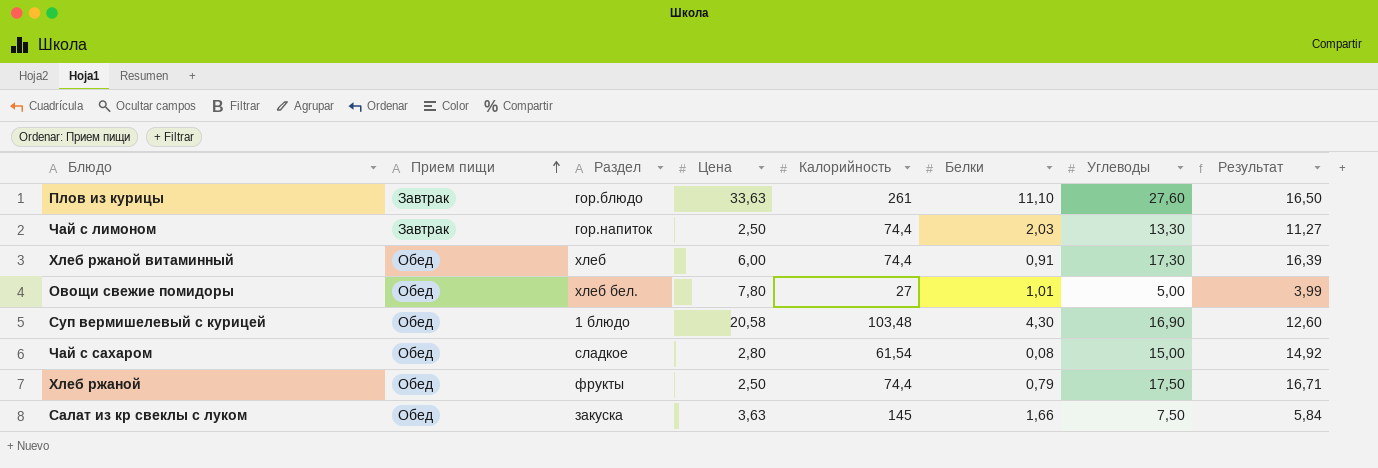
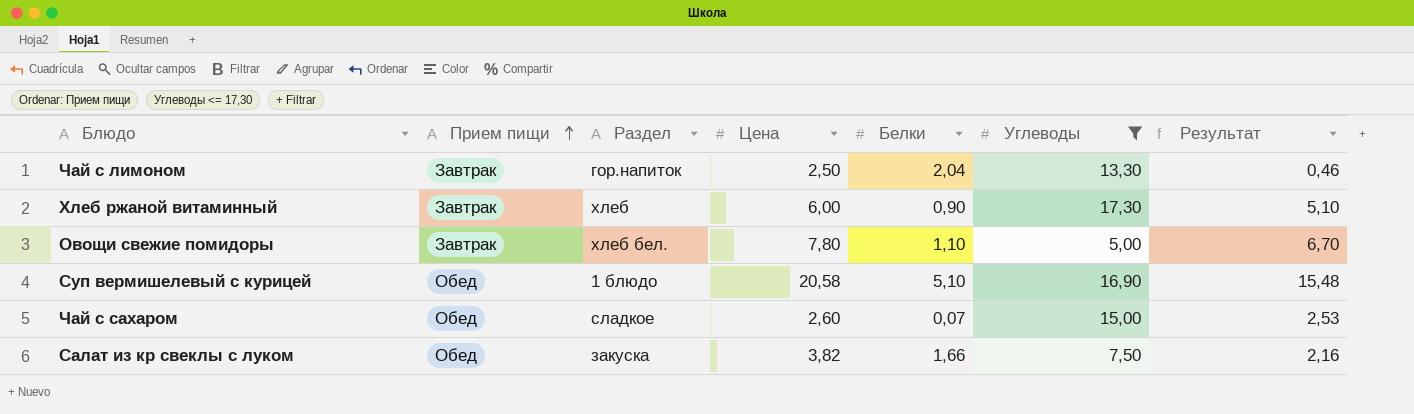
filter: none -> Углеводы <= 17,30
column Калорийность | position: 5 -> none
column Результат | formula: [Углеводы] - [Белки] -> [Цена] - [Белки]
Чай с лимоном | Белки: 2,03 -> 2,04
Хлеб ржаной витаминный | Прием пищи: Обед -> Завтрак
Хлеб ржаной витаминный | Белки: 0,91 -> 0,90
Овощи свежие помидоры | Прием пищи: Обед -> Завтрак
Овощи свежие помидоры | Белки: 1,01 -> 1,10
Суп вермишелевый с курицей | Белки: 4,30 -> 5,10
Чай с сахаром | Цена: 2,80 -> 2,60
Чай с сахаром | Белки: 0,08 -> 0,07
Салат из кр свеклы с луком | Цена: 3,63 -> 3,82

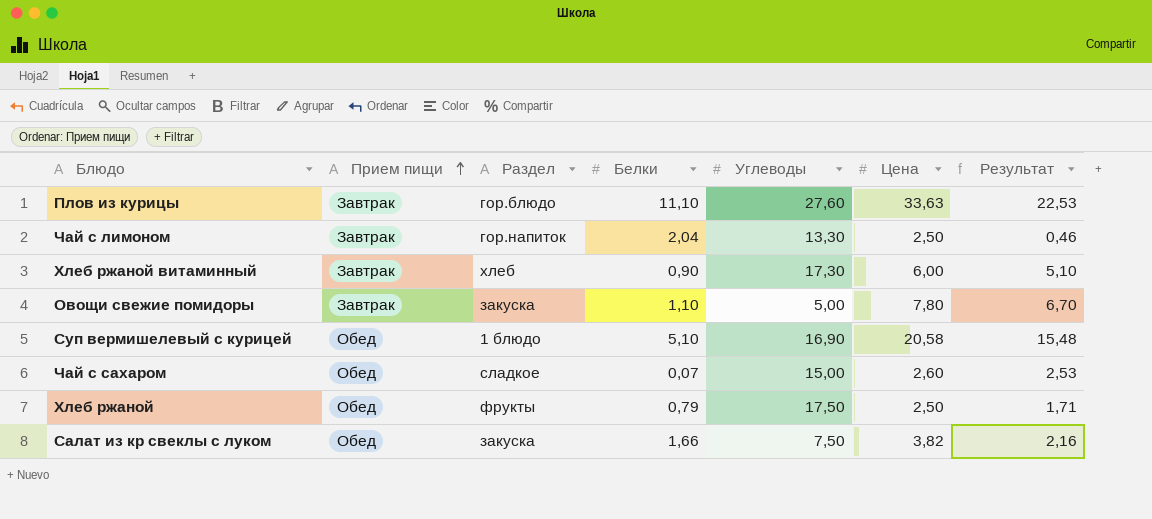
filter: Углеводы <= 17,30 -> none
column Цена | position: 4 -> 6
Овощи свежие помидоры | Раздел: хлеб бел. -> закуска

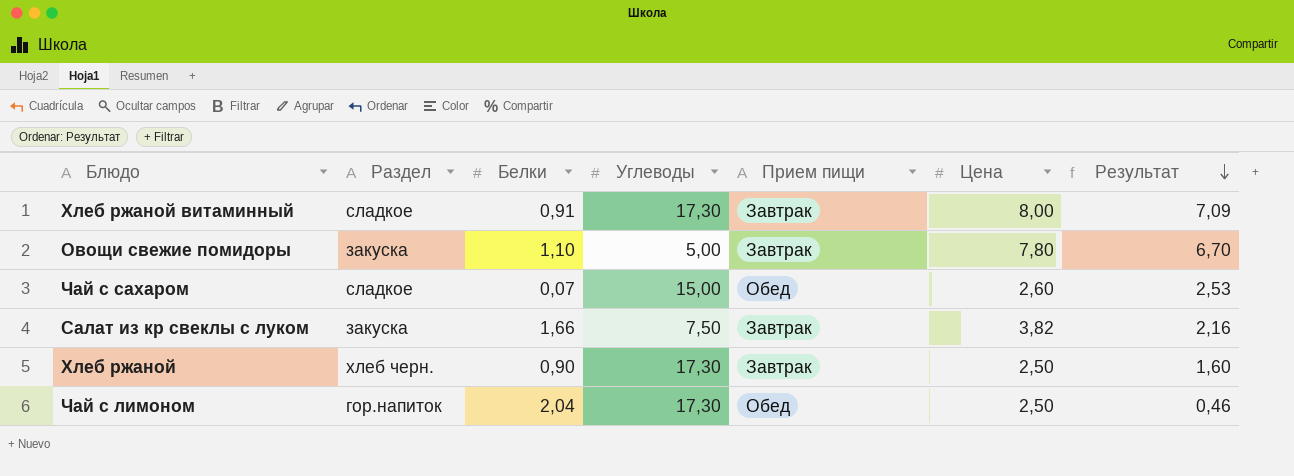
row order: Прием пищи ascending -> Результат descending
column Прием пищи | position: 2 -> 5
row Плов из курицы: Завтрак | гор.блюдо | 11,10 | 27,60 | 33,63 | 22,53 -> none
row Суп вермишелевый с курицей: Обед | 1 блюдо | 5,10 | 16,90 | 20,58 | 15,48 -> none
Хлеб ржаной витаминный | Раздел: хлеб -> сладкое
Хлеб ржаной витаминный | Белки: 0,90 -> 0,91
Хлеб ржаной витаминный | Цена: 6,00 -> 8,00
Хлеб ржаной витаминный | Результат: 5,10 -> 7,09
Салат из кр свеклы с луком | Прием пищи: Обед -> Завтрак
Хлеб ржаной | Раздел: фрукты -> хлеб черн.
Хлеб ржаной | Белки: 0,79 -> 0,90
Хлеб ржаной | Углеводы: 17,50 -> 17,30
Хлеб ржаной | Прием пищи: Обед -> Завтрак
Хлеб ржаной | Результат: 1,71 -> 1,60
Чай с лимоном | Углеводы: 13,30 -> 17,30
Чай с лимоном | Прием пищи: Завтрак -> Обед

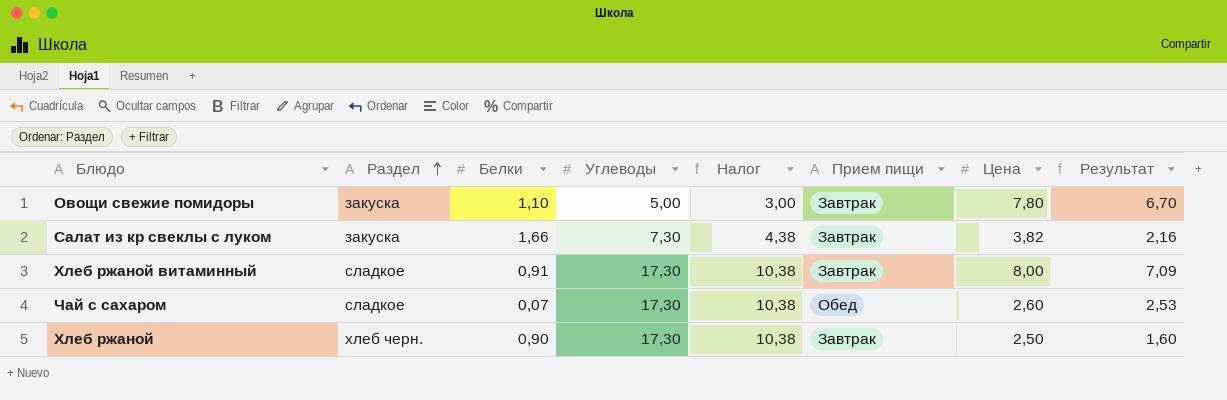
row order: Результат descending -> Раздел ascending
column Налог | formula: none -> [Углеводы] * 0,6
row Чай с лимоном: гор.напиток | 2,04 | 17,30 | Обед | 2,50 | 0,46 -> none
Салат из кр свеклы с луком | Углеводы: 7,50 -> 7,30
Чай с сахаром | Углеводы: 15,00 -> 17,30

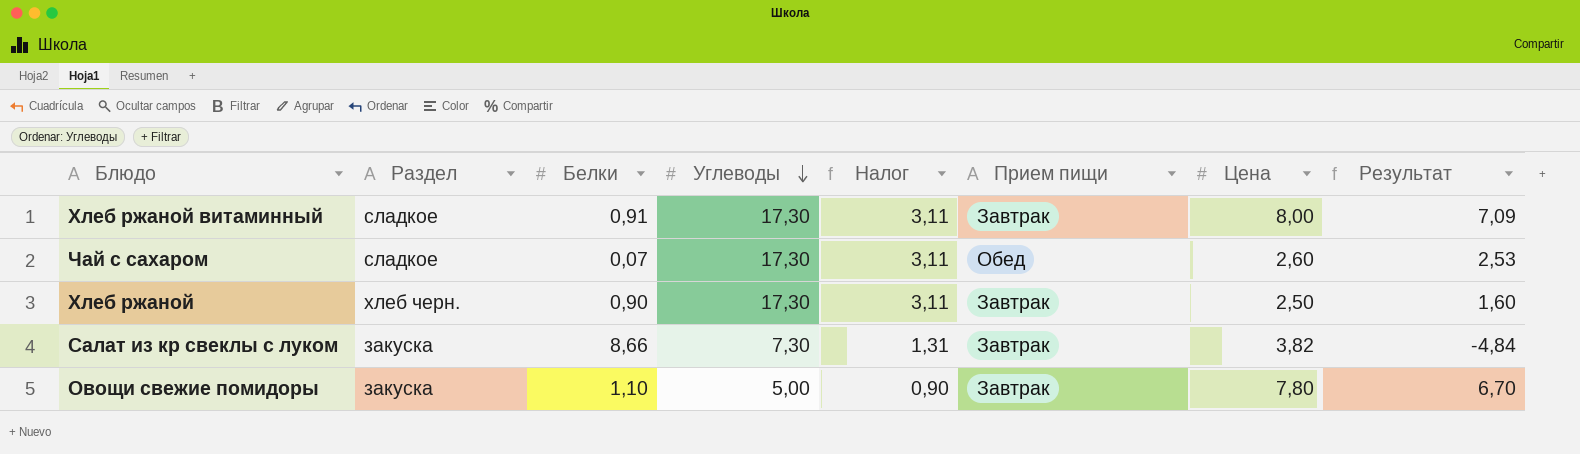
row order: Раздел ascending -> Углеводы descending
column Налог | formula: [Углеводы] * 0,6 -> [Углеводы] * 0,18
Салат из кр свеклы с луком | Белки: 1,66 -> 8,66
Салат из кр свеклы с луком | Результат: 2,16 -> -4,84

